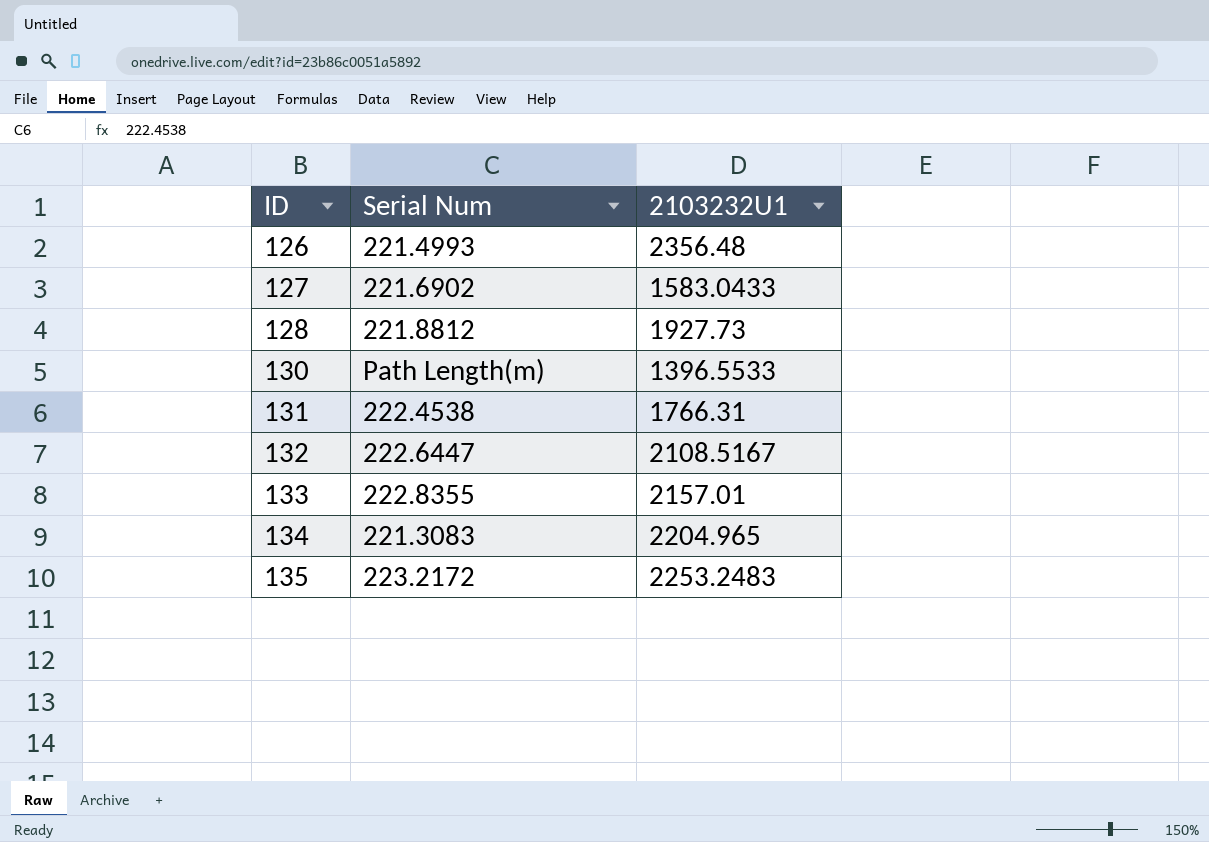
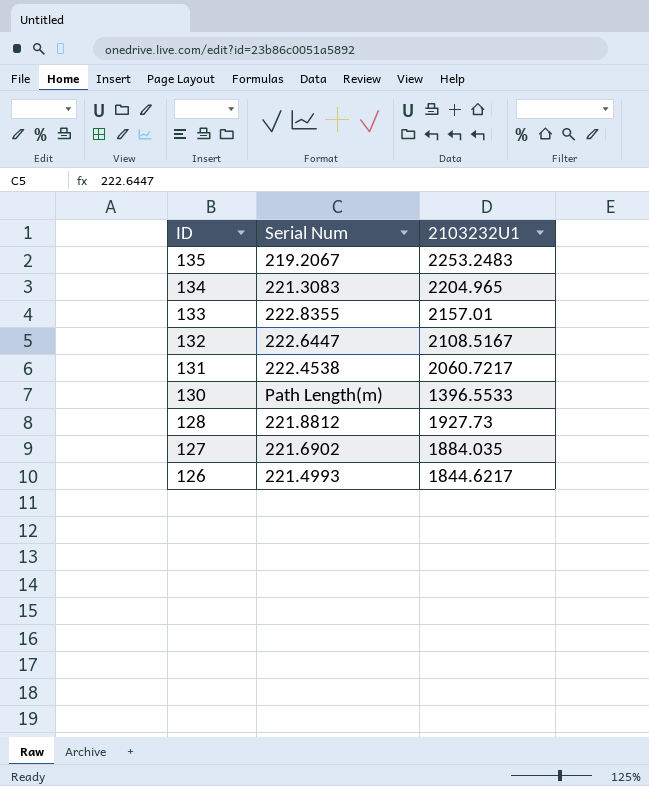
row order: ID ascending -> ID descending
135 | Serial Num: 223.2172 -> 219.2067
131 | 2103232U1: 1766.31 -> 2060.7217
127 | 2103232U1: 1583.0433 -> 1884.035
126 | 2103232U1: 2356.48 -> 1844.6217

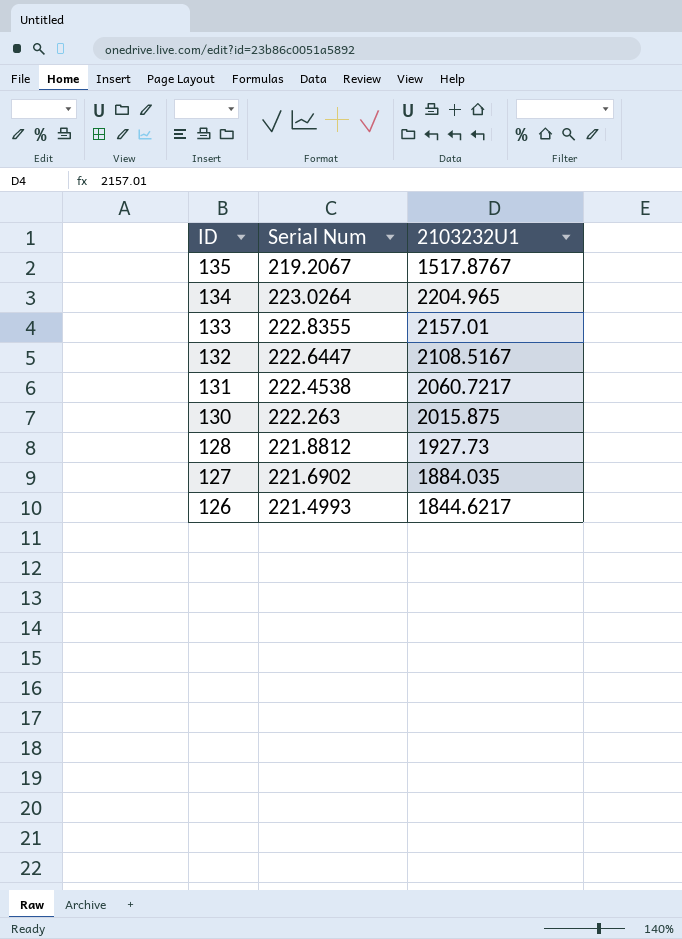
135 | 2103232U1: 2253.2483 -> 1517.8767
134 | Serial Num: 221.3083 -> 223.0264
130 | Serial Num: Path Length(m) -> 222.263
130 | 2103232U1: 1396.5533 -> 2015.875

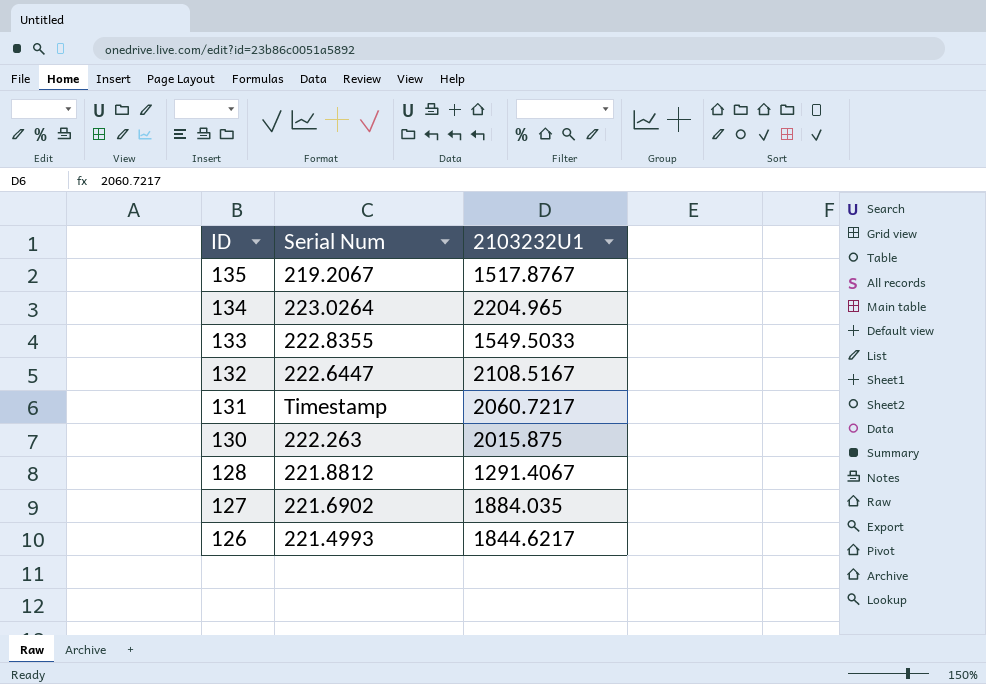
133 | 2103232U1: 2157.01 -> 1549.5033
131 | Serial Num: 222.4538 -> Timestamp
128 | 2103232U1: 1927.73 -> 1291.4067

